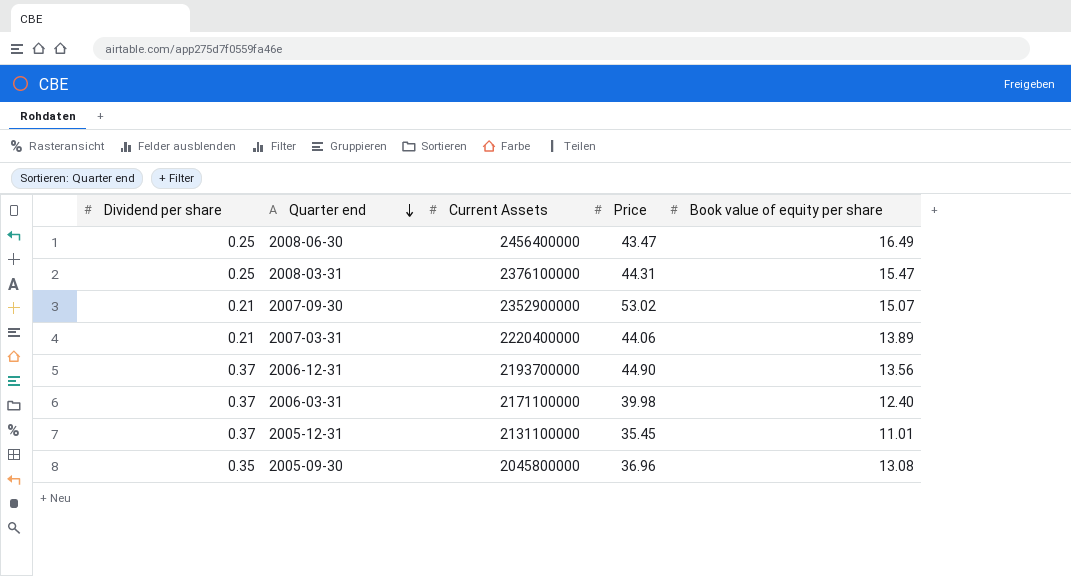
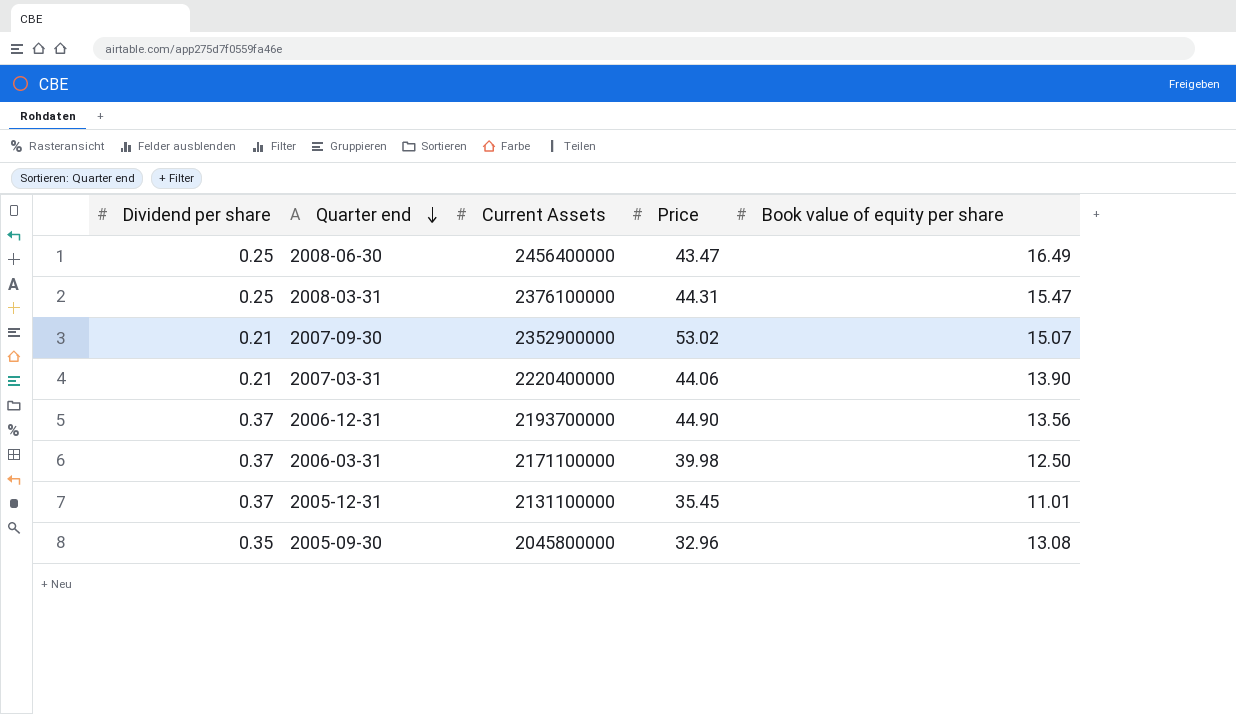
2007-03-31 | Book value of equity per share: 13.89 -> 13.90
2006-03-31 | Book value of equity per share: 12.40 -> 12.50
2005-09-30 | Price: 36.96 -> 32.96

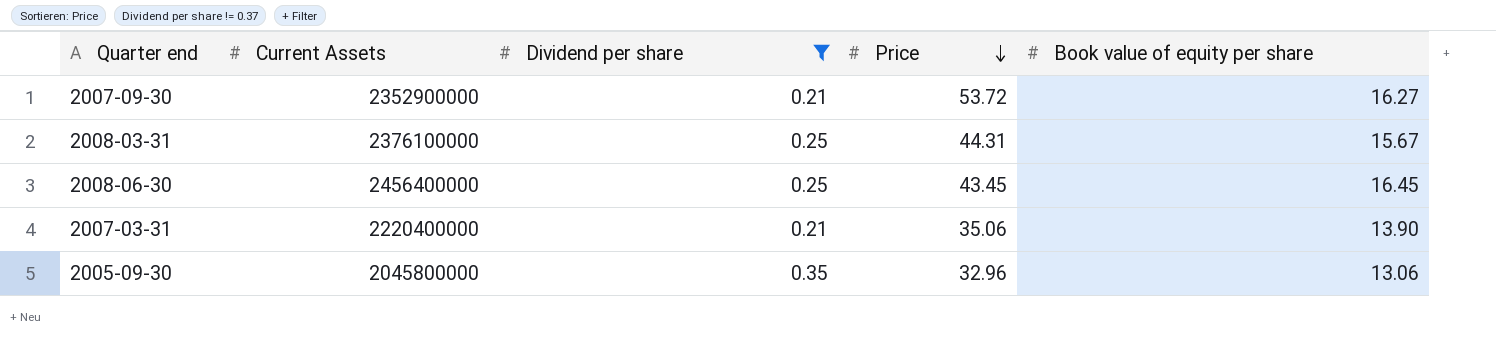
filter: none -> Dividend per share != 0.37
row order: Quarter end descending -> Price descending
column Dividend per share | position: 1 -> 3
2007-09-30 | Price: 53.02 -> 53.72
2007-09-30 | Book value of equity per share: 15.07 -> 16.27
2008-03-31 | Book value of equity per share: 15.47 -> 15.67
2008-06-30 | Price: 43.47 -> 43.45
2008-06-30 | Book value of equity per share: 16.49 -> 16.45
2007-03-31 | Price: 44.06 -> 35.06
2005-09-30 | Book value of equity per share: 13.08 -> 13.06

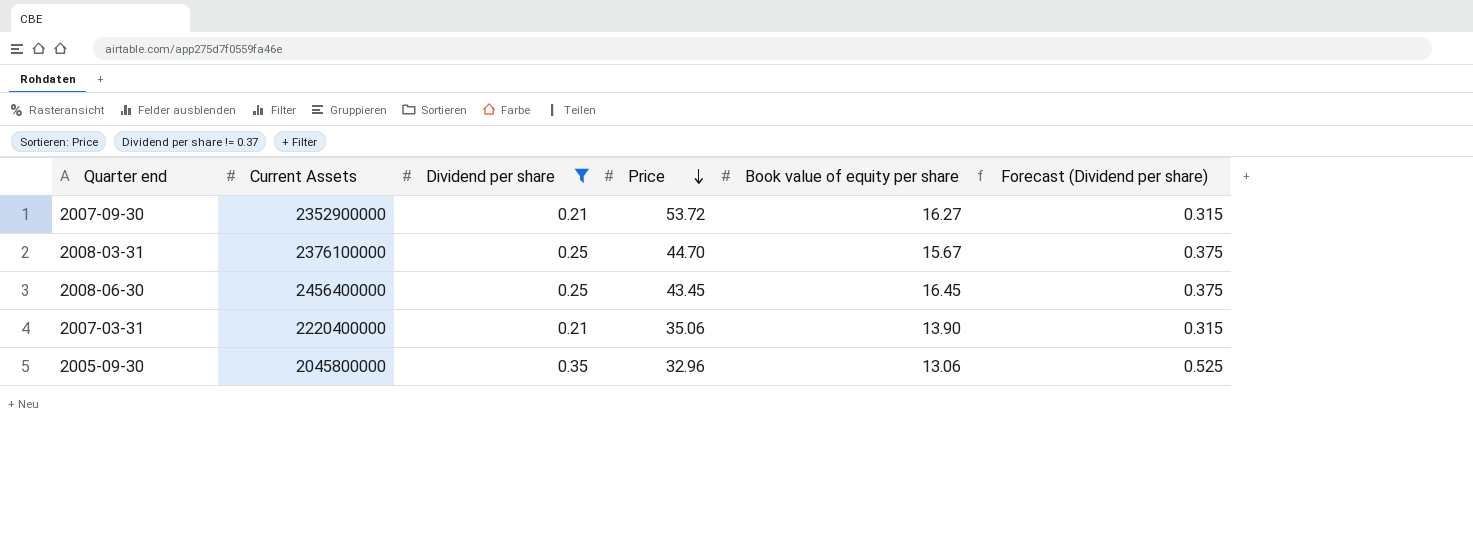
column Forecast (Dividend per share) | formula: none -> [Dividend per share] * 1.5
2008-03-31 | Price: 44.31 -> 44.70

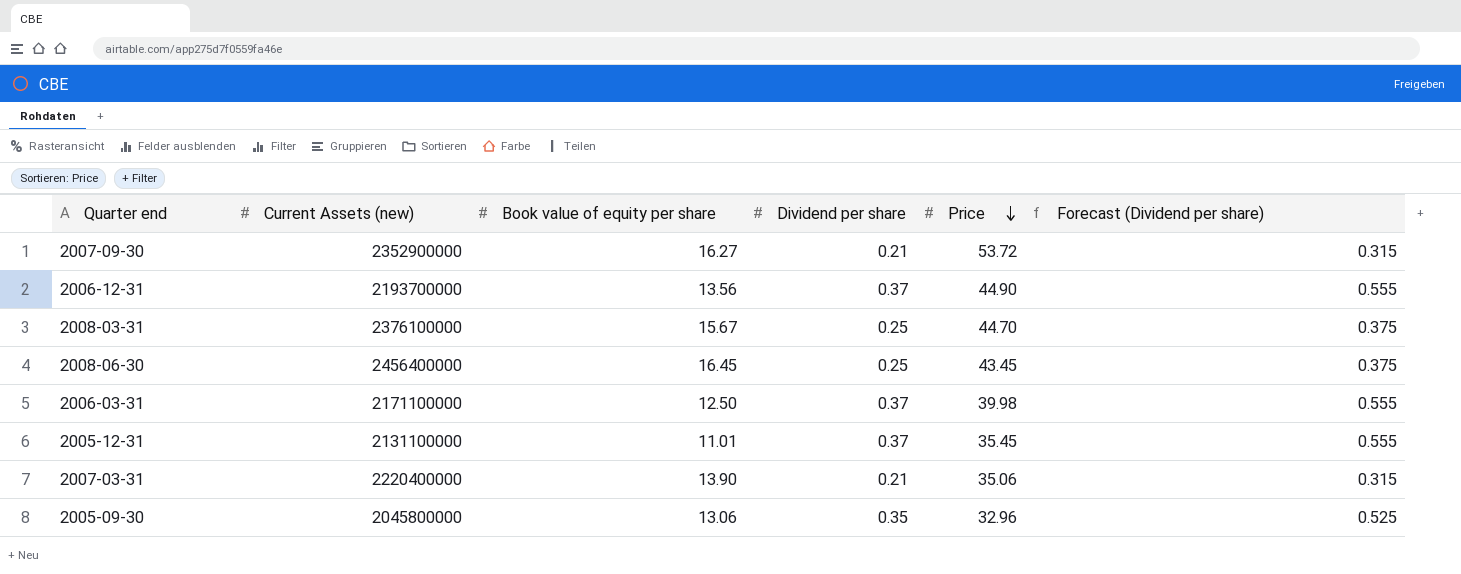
filter: Dividend per share != 0.37 -> none
column name: Current Assets -> Current Assets (new)
column Book value of equity per share | position: 5 -> 3

